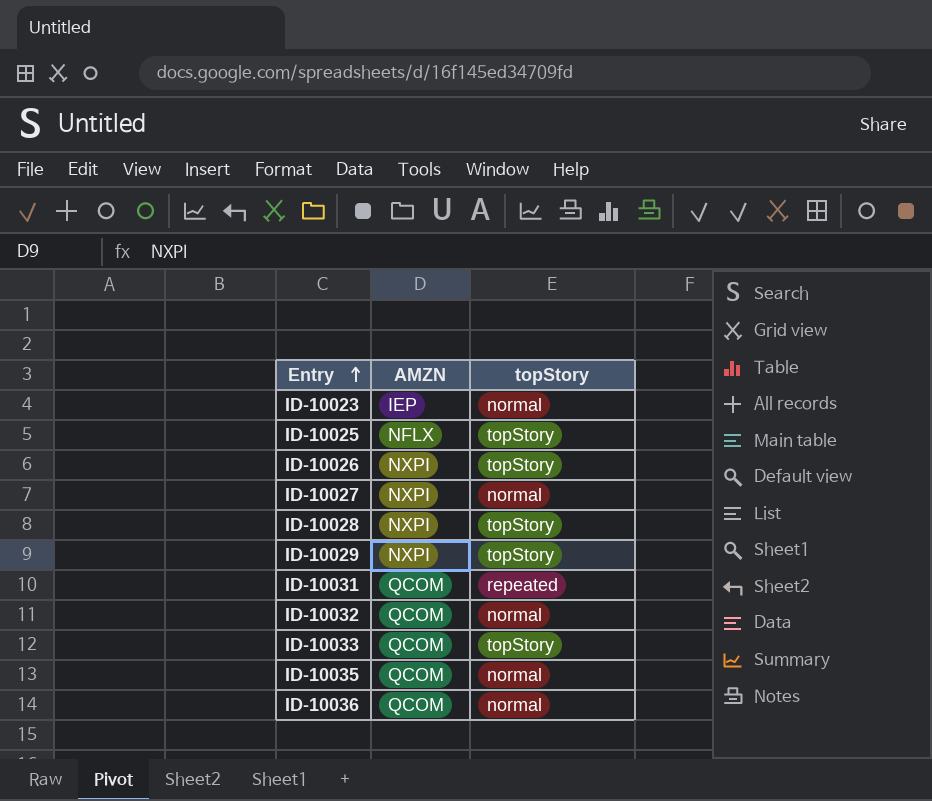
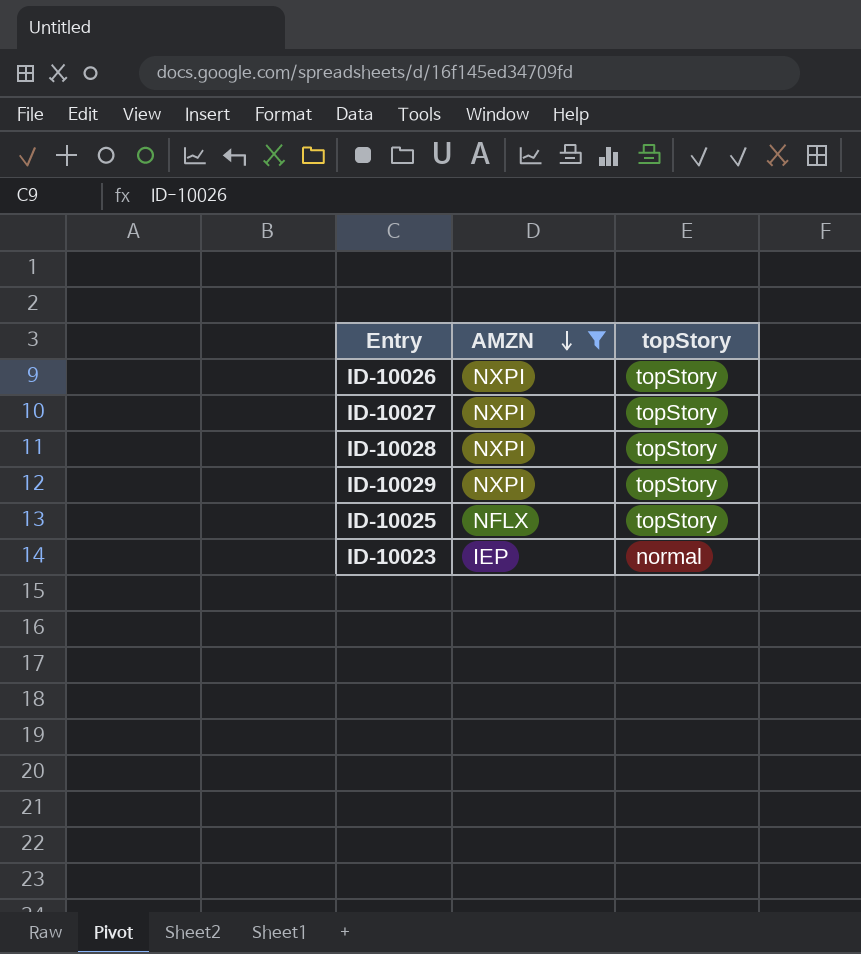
filter: none -> AMZN != QCOM
row order: Entry ascending -> AMZN descending
ID-10027 | topStory: normal -> topStory

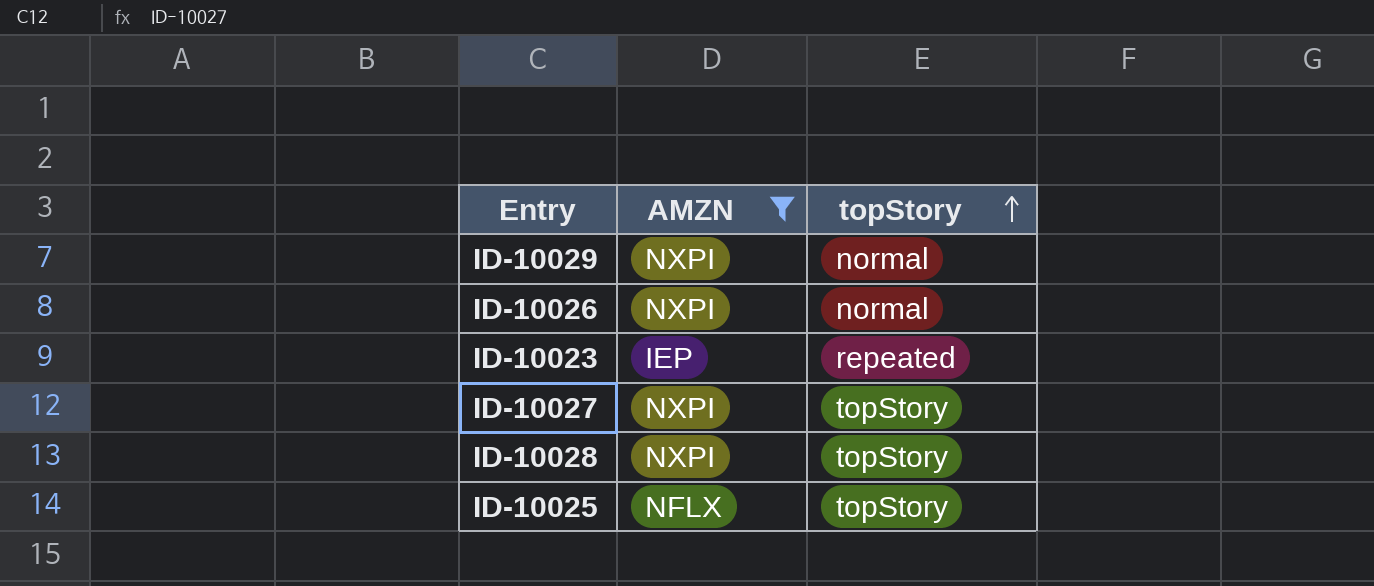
row order: AMZN descending -> topStory ascending
ID-10029 | topStory: topStory -> normal
ID-10026 | topStory: topStory -> normal
ID-10023 | topStory: normal -> repeated

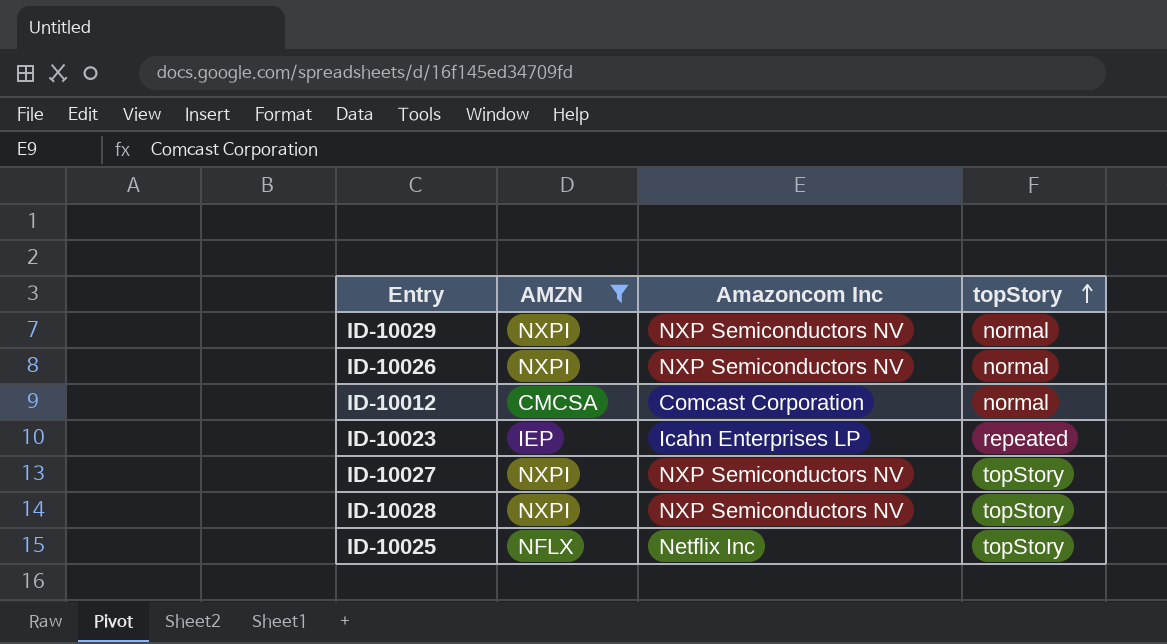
column Amazoncom Inc | position: none -> 3
row ID-10012: none -> CMCSA | Comcast Corporation | normal

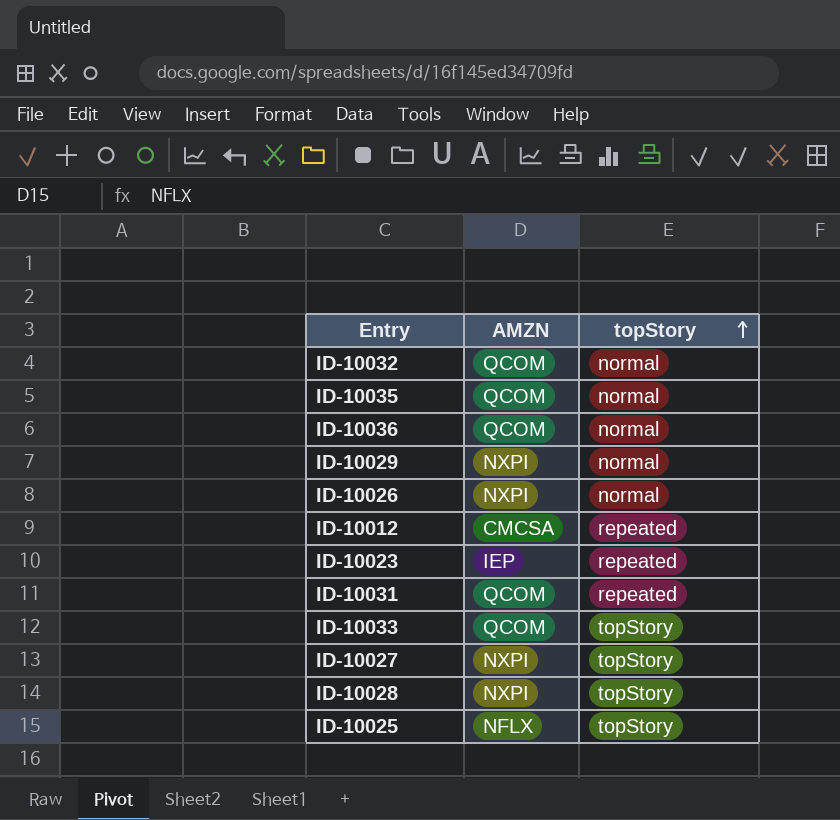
filter: AMZN != QCOM -> none
column Amazoncom Inc | position: 3 -> none
ID-10012 | topStory: normal -> repeated

